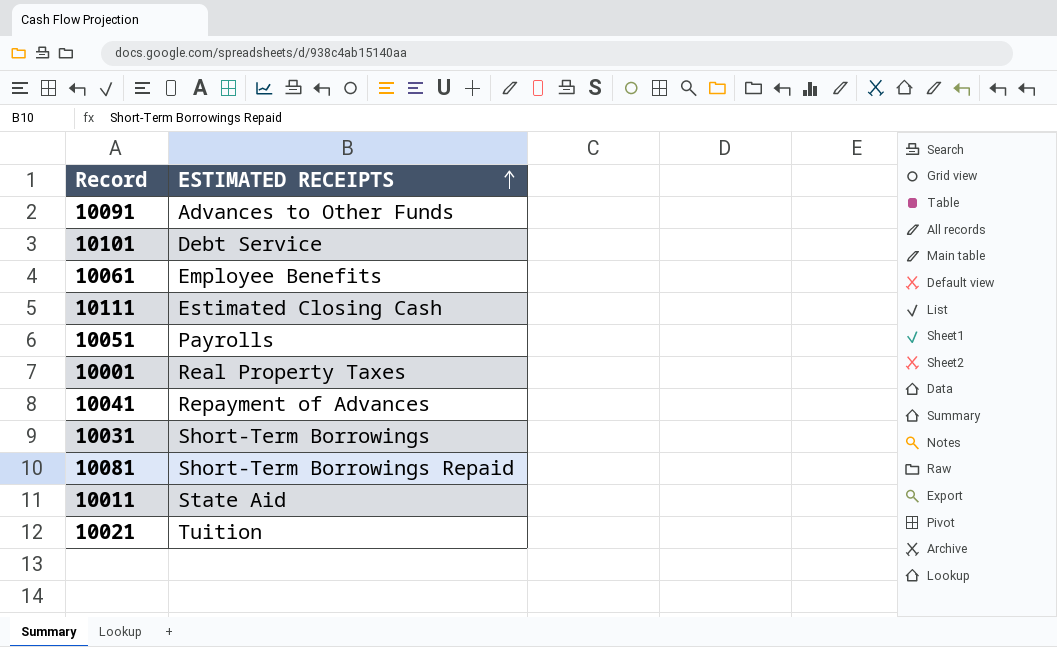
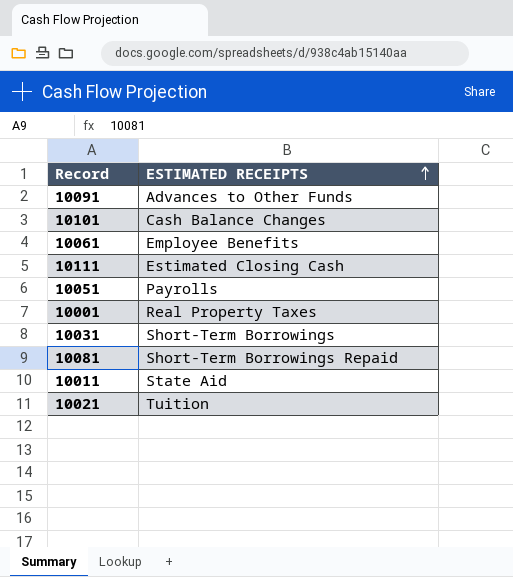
row 10041: Repayment of Advances -> none
10101 | ESTIMATED RECEIPTS: Debt Service -> Cash Balance Changes

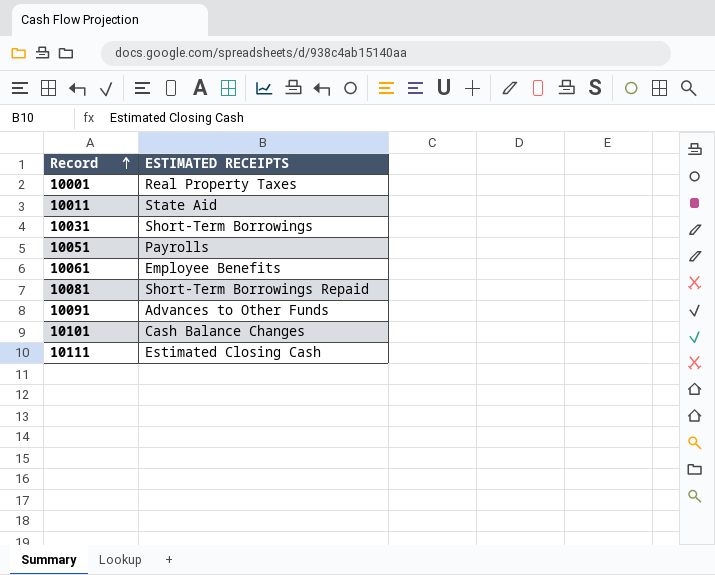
row order: ESTIMATED RECEIPTS ascending -> Record ascending
row 10021: Tuition -> none

